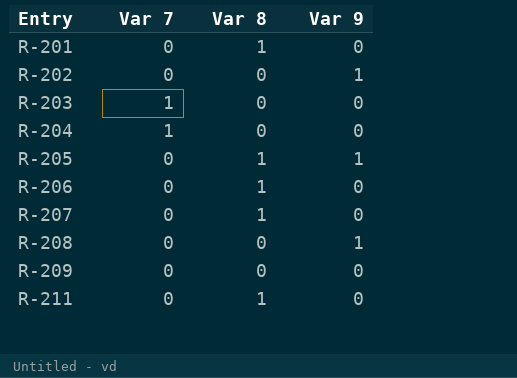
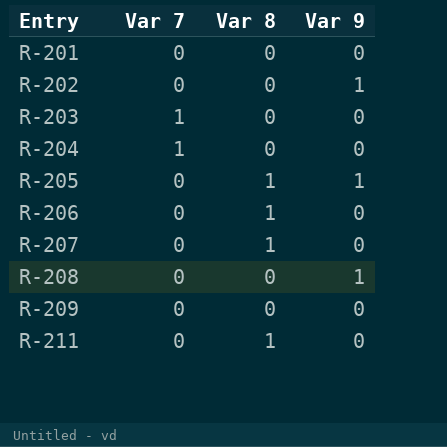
R-201 | Var 8: 1 -> 0

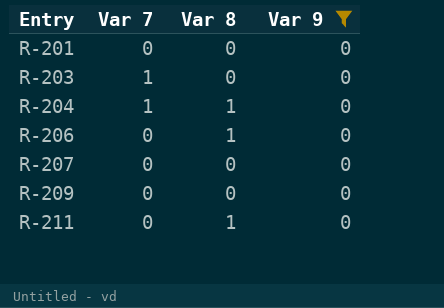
filter: none -> Var 9 = 0
R-204 | Var 8: 0 -> 1
R-207 | Var 8: 1 -> 0

